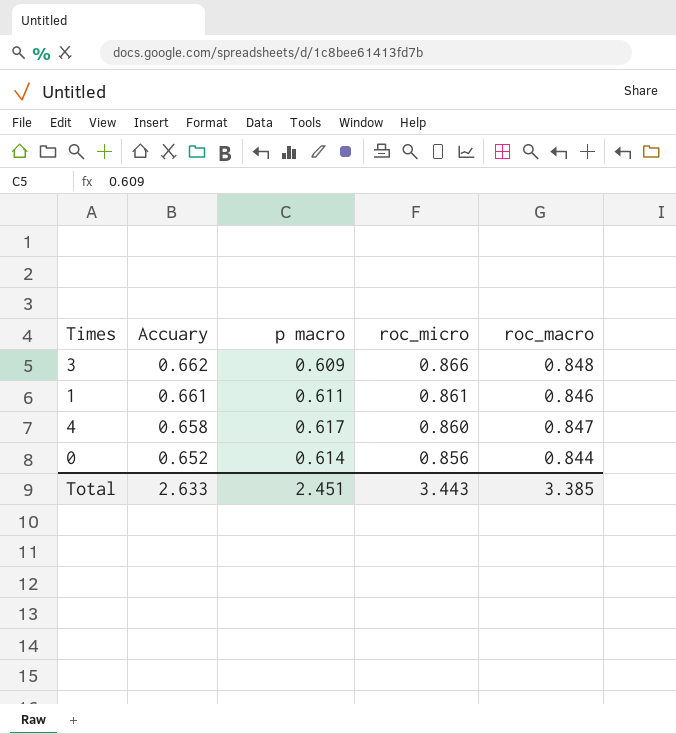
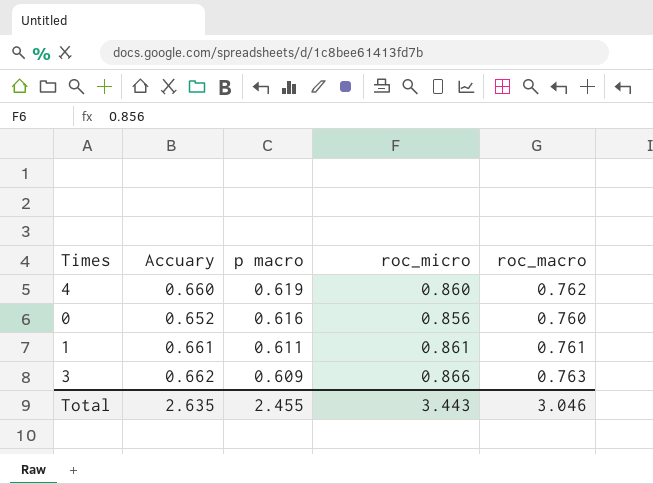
row order: Accuary descending -> p macro descending
4 | Accuary: 0.658 -> 0.660
4 | p macro: 0.617 -> 0.619
4 | roc_macro: 0.847 -> 0.762
0 | p macro: 0.614 -> 0.616
0 | roc_macro: 0.844 -> 0.760
1 | roc_macro: 0.846 -> 0.761
3 | roc_macro: 0.848 -> 0.763
Total | Accuary: 2.633 -> 2.635
Total | p macro: 2.451 -> 2.455
Total | roc_macro: 3.385 -> 3.046

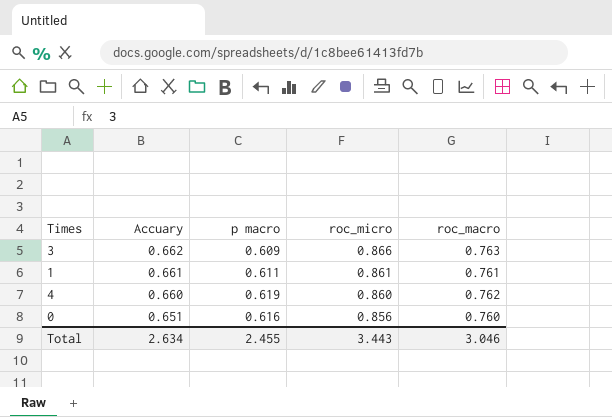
row order: p macro descending -> Accuary descending
0 | Accuary: 0.652 -> 0.651
Total | Accuary: 2.635 -> 2.634

